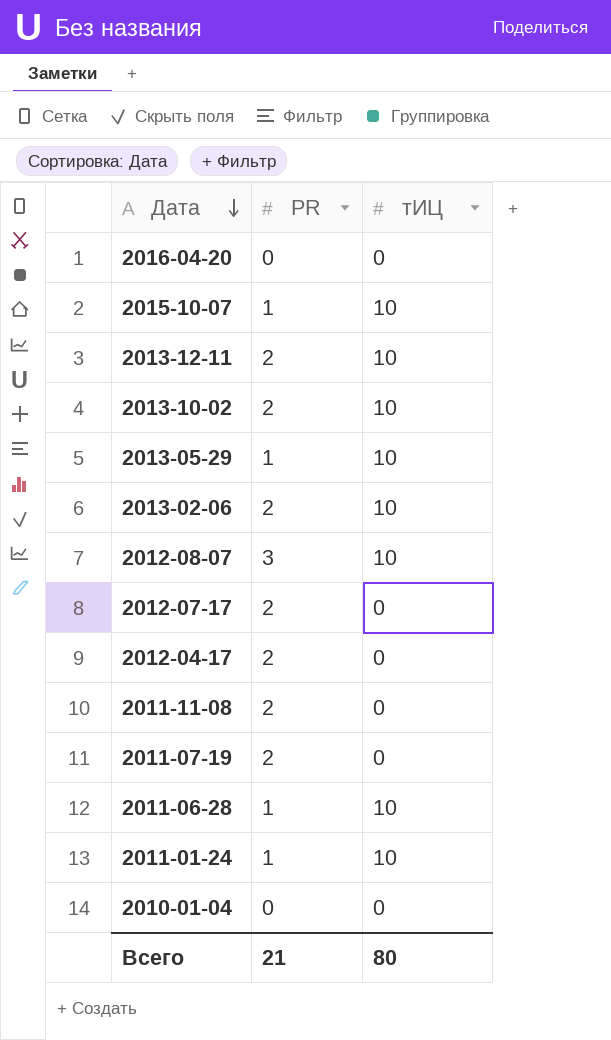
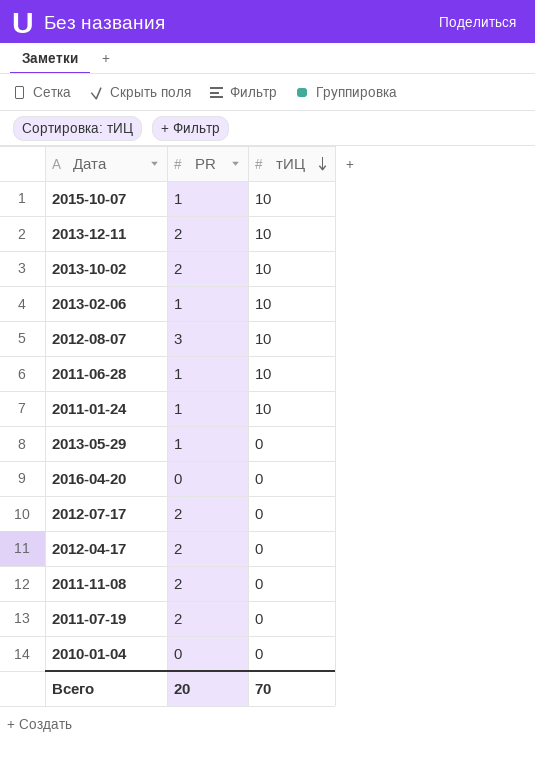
row order: Дата descending -> тИЦ descending
2013-02-06 | PR: 2 -> 1
2013-05-29 | тИЦ: 10 -> 0
Всего | PR: 21 -> 20
Всего | тИЦ: 80 -> 70

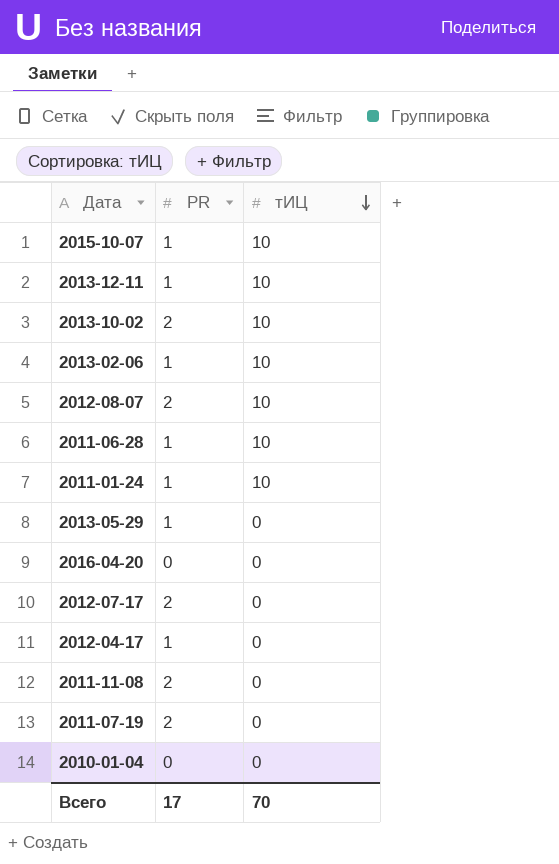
2013-12-11 | PR: 2 -> 1
2012-08-07 | PR: 3 -> 2
2012-04-17 | PR: 2 -> 1
Всего | PR: 20 -> 17

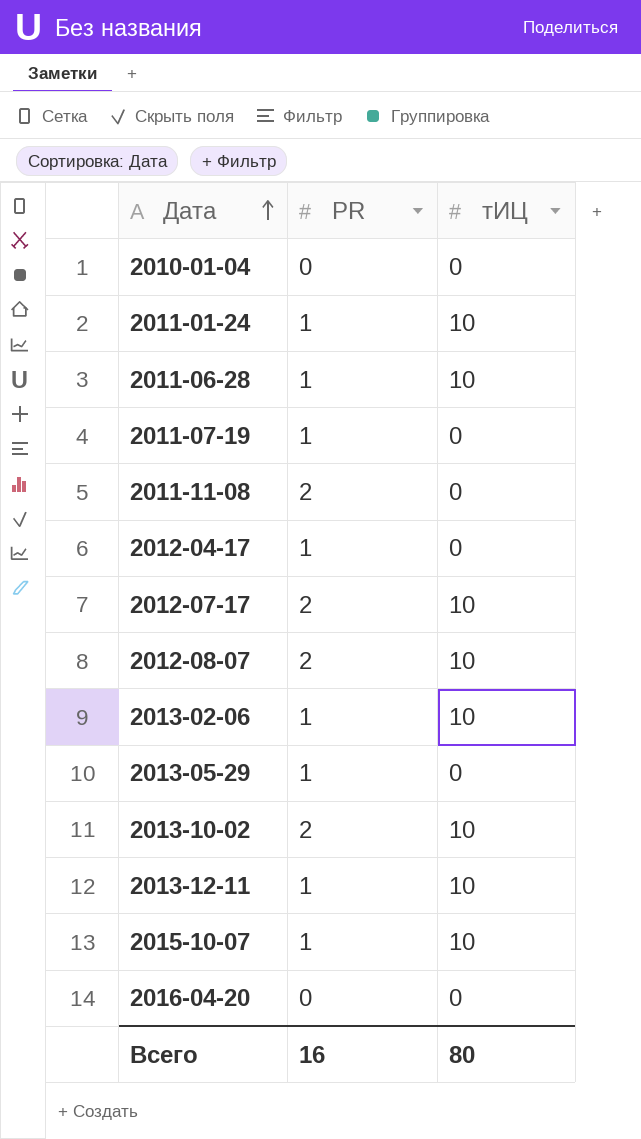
row order: тИЦ descending -> Дата ascending
2011-07-19 | PR: 2 -> 1
2012-07-17 | тИЦ: 0 -> 10
Всего | PR: 17 -> 16
Всего | тИЦ: 70 -> 80

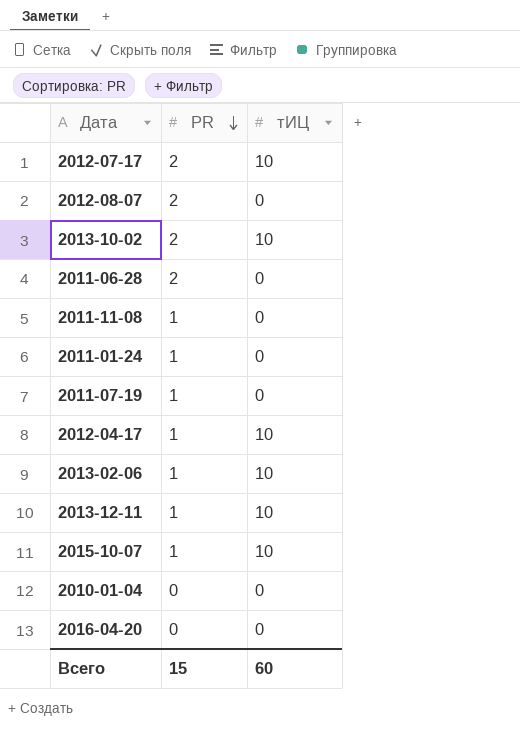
row order: Дата ascending -> PR descending
row 2013-05-29: 1 | 0 -> none
2012-08-07 | тИЦ: 10 -> 0
2011-06-28 | PR: 1 -> 2
2011-06-28 | тИЦ: 10 -> 0
2011-11-08 | PR: 2 -> 1
2011-01-24 | тИЦ: 10 -> 0
2012-04-17 | тИЦ: 0 -> 10
Всего | PR: 16 -> 15
Всего | тИЦ: 80 -> 60

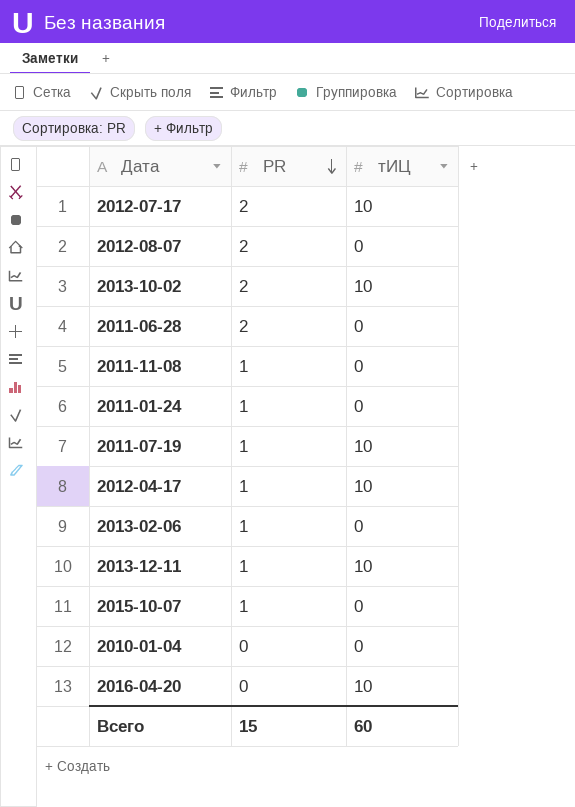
2011-07-19 | тИЦ: 0 -> 10
2013-02-06 | тИЦ: 10 -> 0
2015-10-07 | тИЦ: 10 -> 0
2016-04-20 | тИЦ: 0 -> 10

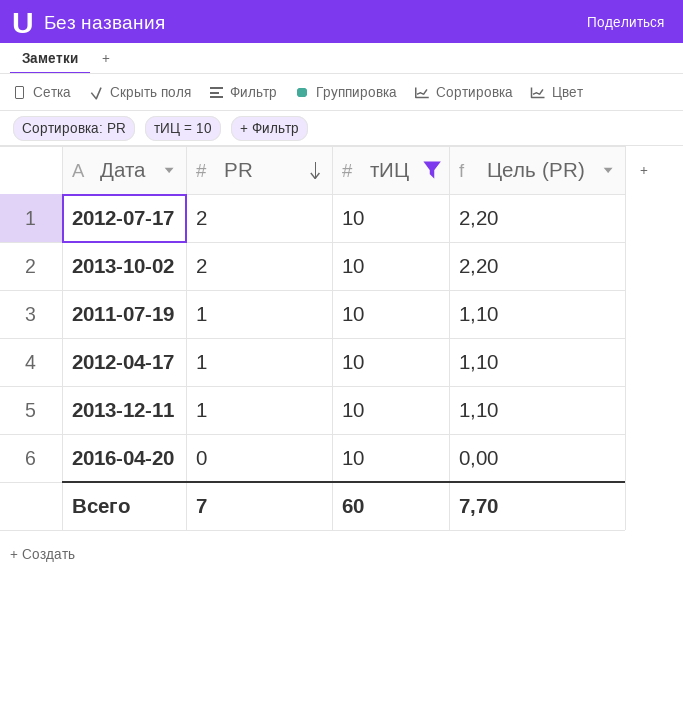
filter: none -> тИЦ = 10
column Цель (PR) | formula: none -> [PR] * 1,1
Всего | PR: 15 -> 7

